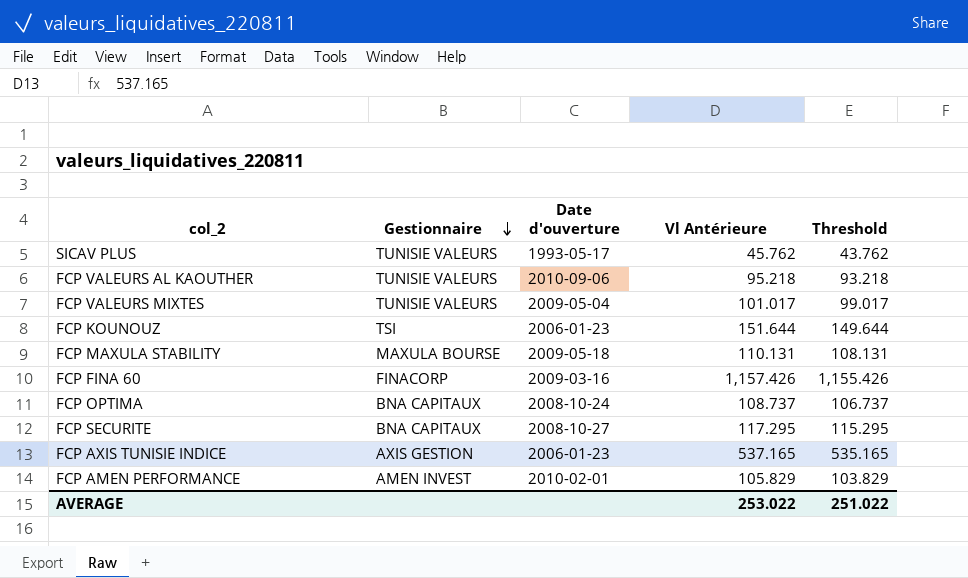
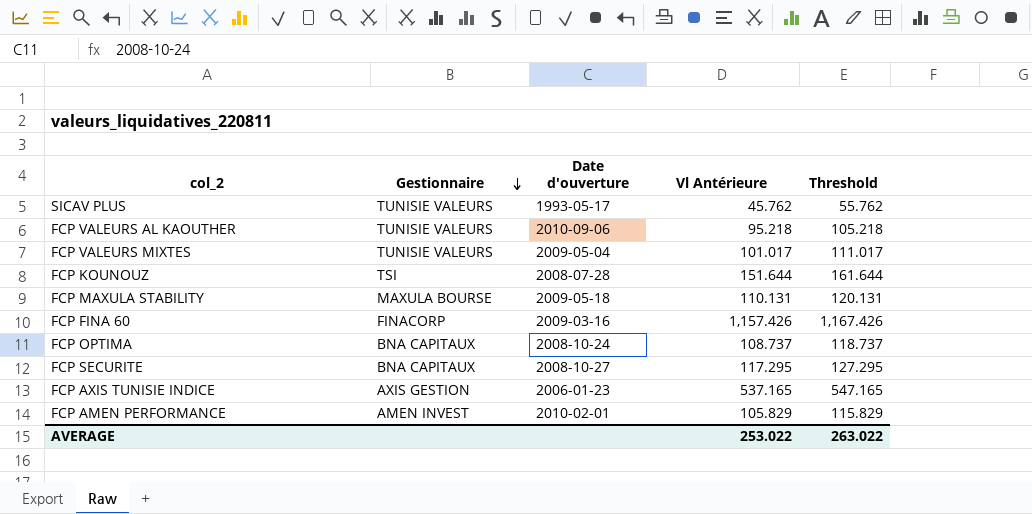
column Threshold | formula: [Vl Antérieure] - 2 -> [Vl Antérieure] + 10
FCP KOUNOUZ | Date d'ouverture: 2006-01-23 -> 2008-07-28
AVERAGE | Threshold: 251.022 -> 263.022

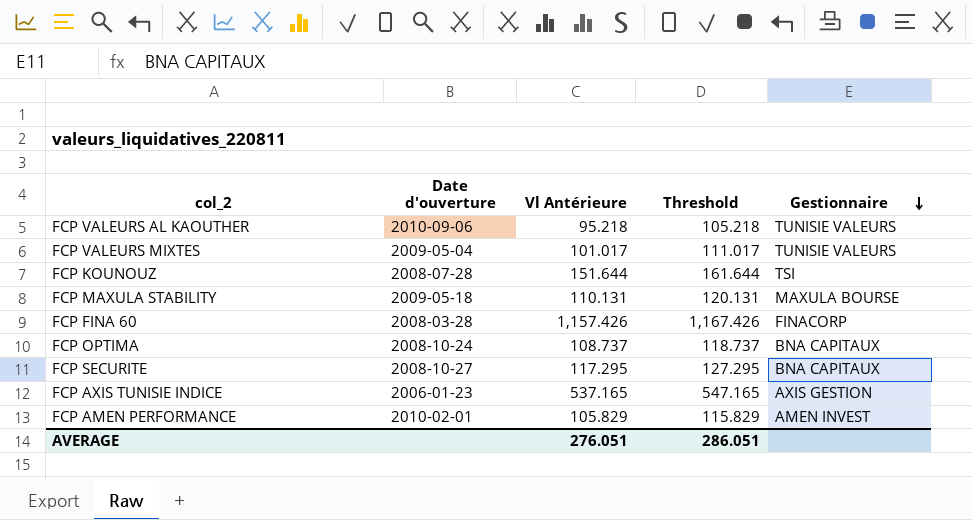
column Gestionnaire | position: 2 -> 5
row SICAV PLUS: TUNISIE VALEURS | 1993-05-17 | 45.762 | 55.762 -> none
FCP FINA 60 | Date d'ouverture: 2009-03-16 -> 2008-03-28
AVERAGE | Vl Antérieure: 253.022 -> 276.051
AVERAGE | Threshold: 263.022 -> 286.051

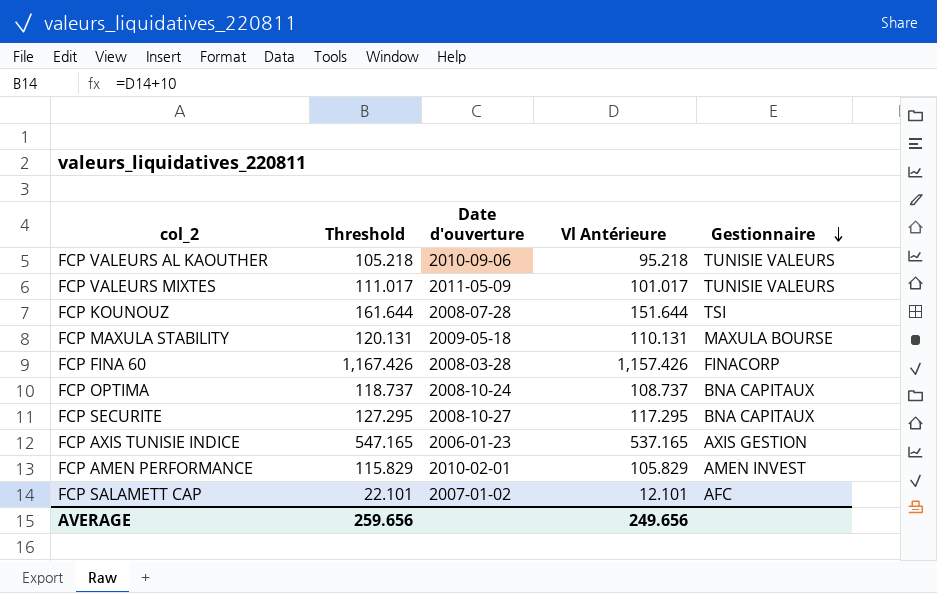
column Threshold | position: 4 -> 2
FCP VALEURS MIXTES | Date d'ouverture: 2009-05-04 -> 2011-05-09
row FCP SALAMETT CAP: none -> 22.101 | 2007-01-02 | 12.101 | AFC
AVERAGE | Threshold: 286.051 -> 259.656
AVERAGE | Vl Antérieure: 276.051 -> 249.656

